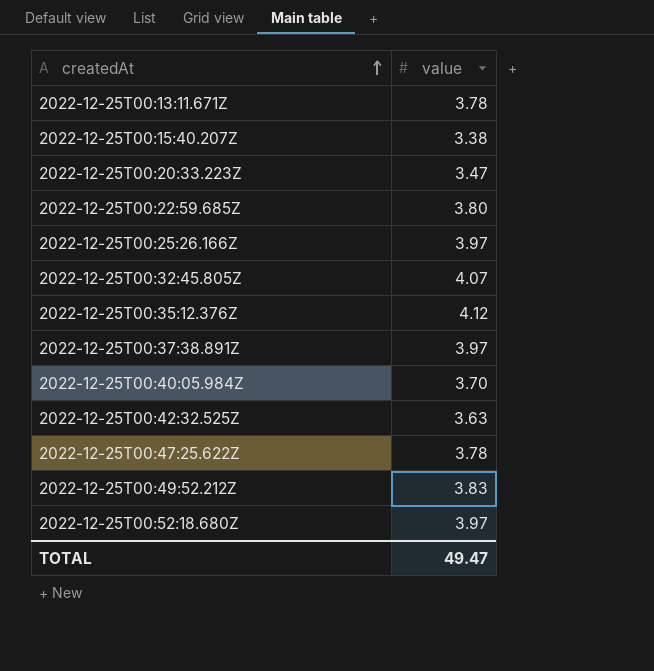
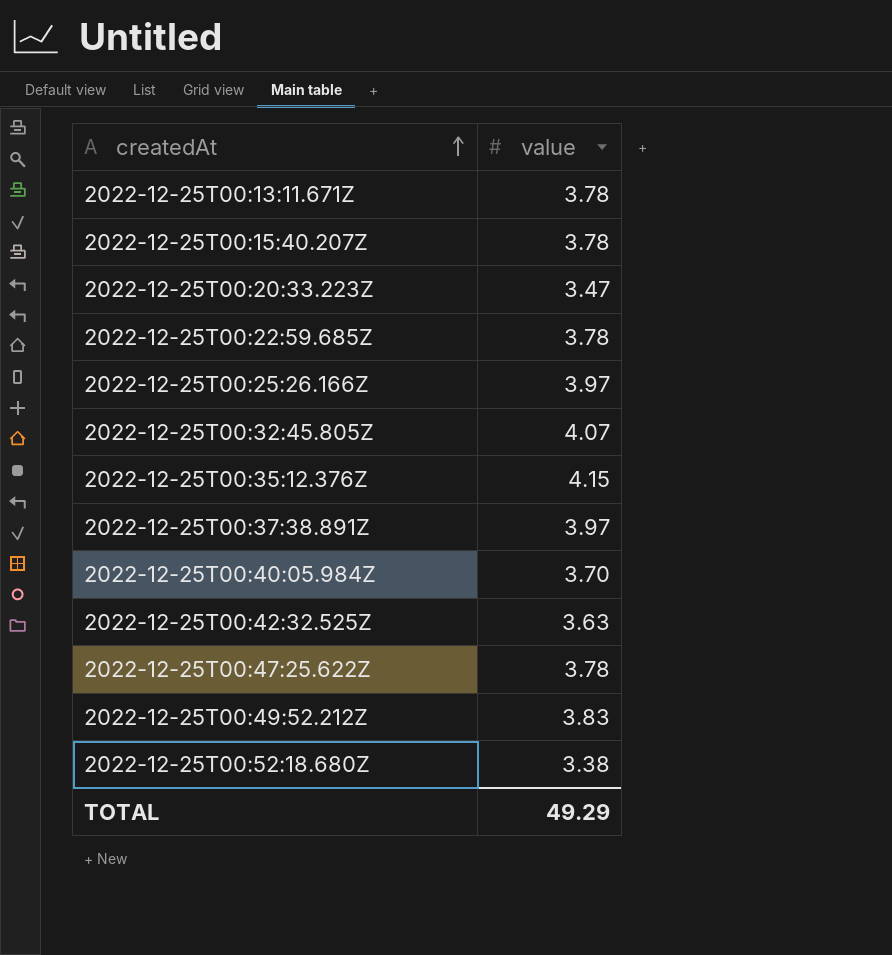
2022-12-25T00:15:40.207Z | value: 3.38 -> 3.78
2022-12-25T00:22:59.685Z | value: 3.80 -> 3.78
2022-12-25T00:35:12.376Z | value: 4.12 -> 4.15
2022-12-25T00:52:18.680Z | value: 3.97 -> 3.38
TOTAL | value: 49.47 -> 49.29

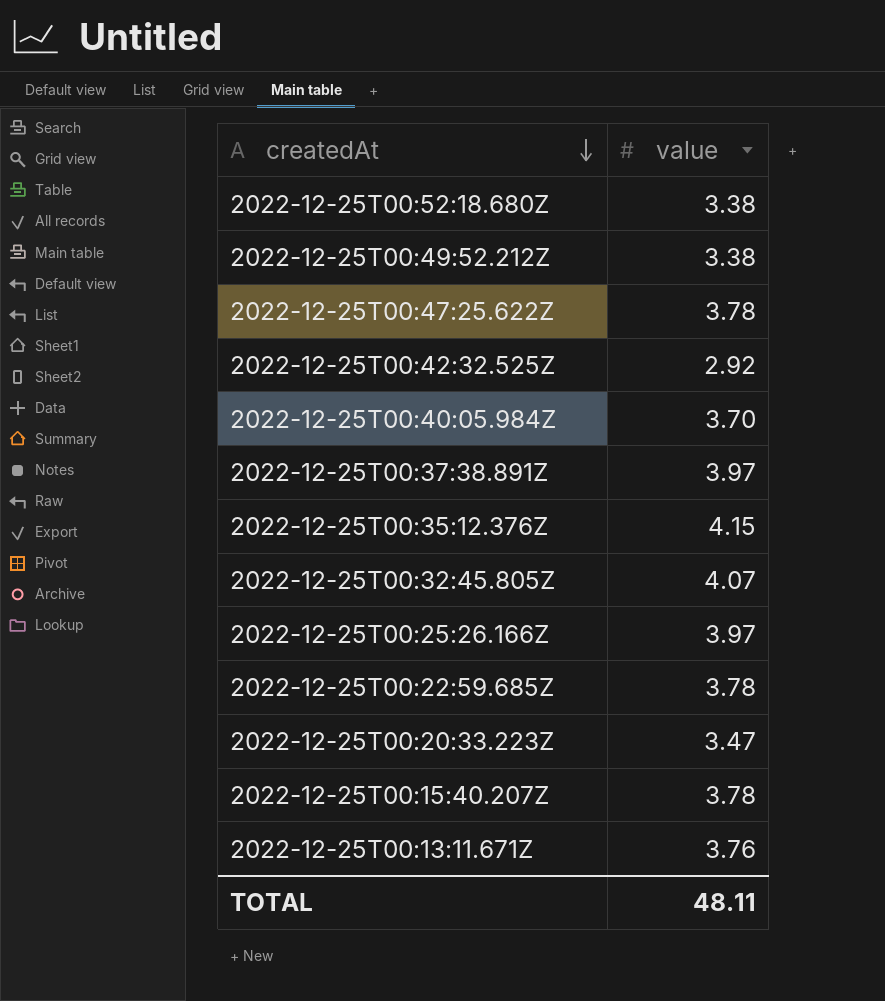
row order: createdAt ascending -> createdAt descending
2022-12-25T00:49:52.212Z | value: 3.83 -> 3.38
2022-12-25T00:42:32.525Z | value: 3.63 -> 2.92
2022-12-25T00:13:11.671Z | value: 3.78 -> 3.76
TOTAL | value: 49.29 -> 48.11

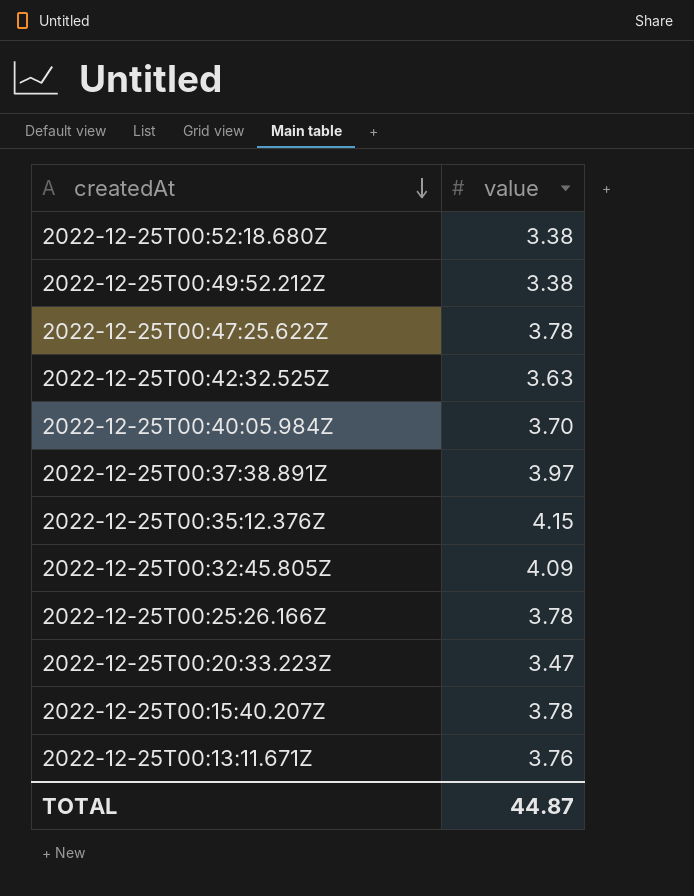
row 2022-12-25T00:22:59.685Z: 3.78 -> none
2022-12-25T00:42:32.525Z | value: 2.92 -> 3.63
2022-12-25T00:32:45.805Z | value: 4.07 -> 4.09
2022-12-25T00:25:26.166Z | value: 3.97 -> 3.78
TOTAL | value: 48.11 -> 44.87

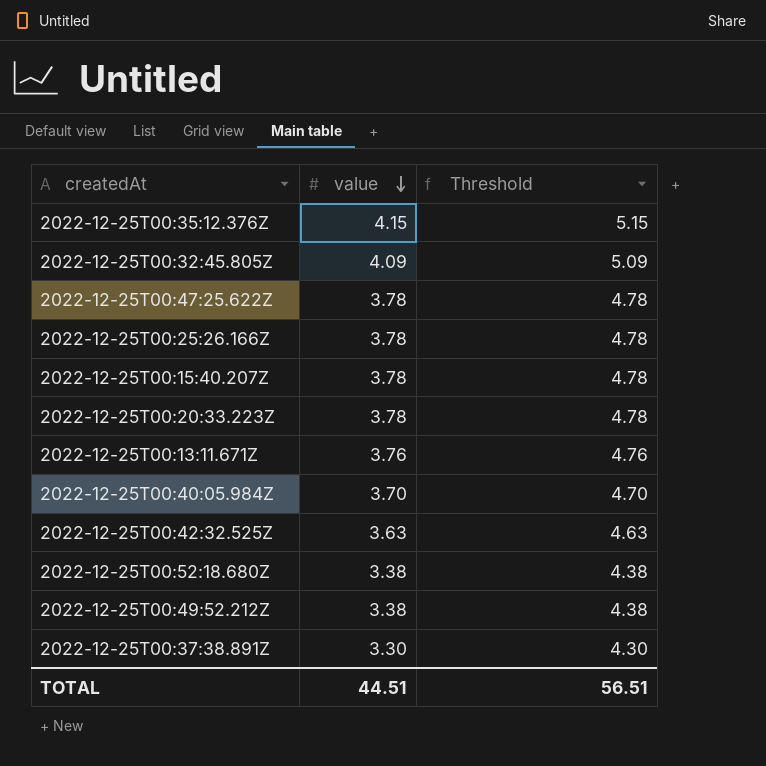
row order: createdAt descending -> value descending
column Threshold | formula: none -> [value] + 1
2022-12-25T00:20:33.223Z | value: 3.47 -> 3.78
2022-12-25T00:37:38.891Z | value: 3.97 -> 3.30
TOTAL | value: 44.87 -> 44.51

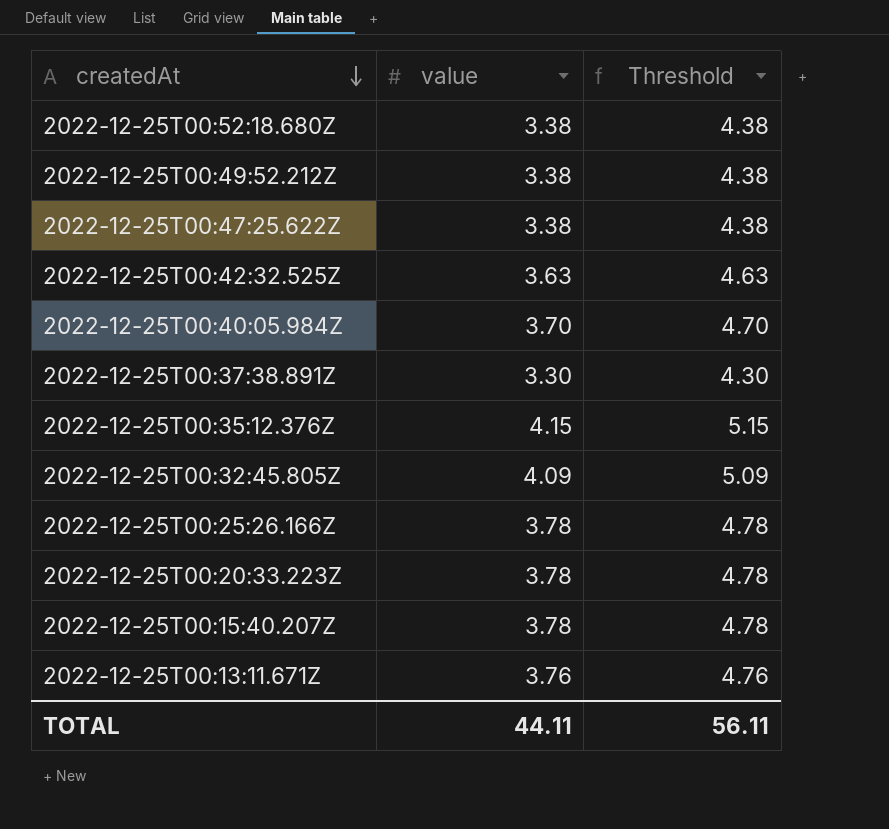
row order: value descending -> createdAt descending
2022-12-25T00:47:25.622Z | value: 3.78 -> 3.38
2022-12-25T00:47:25.622Z | Threshold: 4.78 -> 4.38
TOTAL | value: 44.51 -> 44.11
TOTAL | Threshold: 56.51 -> 56.11

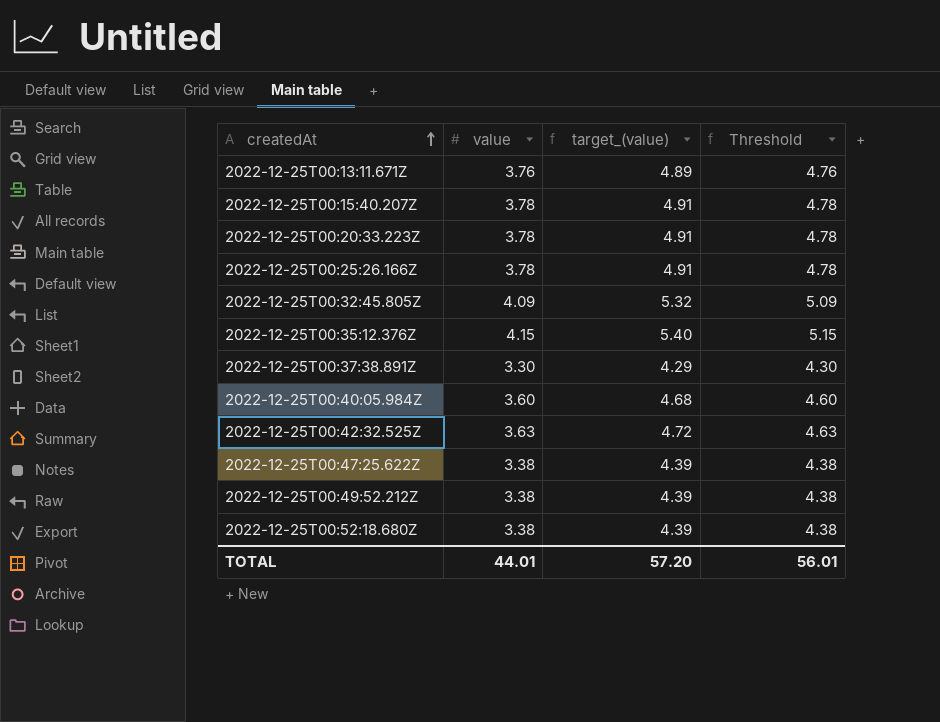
row order: createdAt descending -> createdAt ascending
column target_(value) | formula: none -> [value] * 1.3
2022-12-25T00:40:05.984Z | value: 3.70 -> 3.60
2022-12-25T00:40:05.984Z | Threshold: 4.70 -> 4.60
TOTAL | value: 44.11 -> 44.01
TOTAL | Threshold: 56.11 -> 56.01

